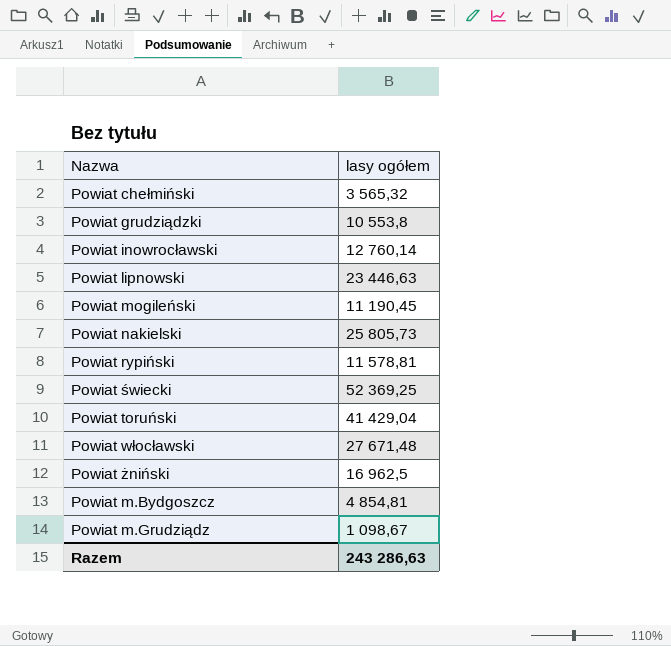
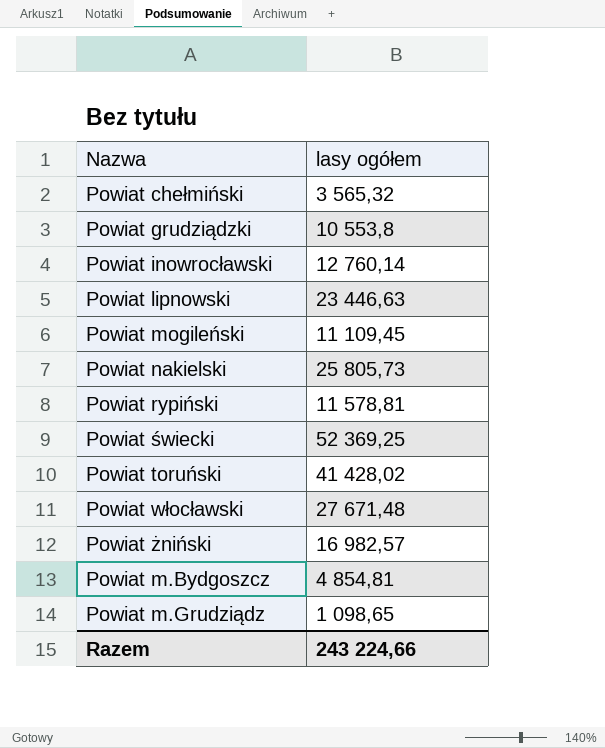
Powiat mogileński | lasy ogółem: 11 190,45 -> 11 109,45
Powiat toruński | lasy ogółem: 41 429,04 -> 41 428,02
Powiat żniński | lasy ogółem: 16 962,5 -> 16 982,57
Powiat m.Grudziądz | lasy ogółem: 1 098,67 -> 1 098,65
Razem | lasy ogółem: 243 286,63 -> 243 224,66

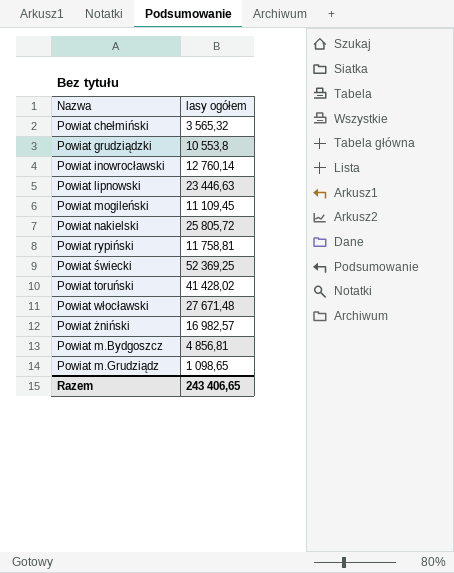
Powiat nakielski | lasy ogółem: 25 805,73 -> 25 805,72
Powiat rypiński | lasy ogółem: 11 578,81 -> 11 758,81
Powiat m.Bydgoszcz | lasy ogółem: 4 854,81 -> 4 856,81
Razem | lasy ogółem: 243 224,66 -> 243 406,65

